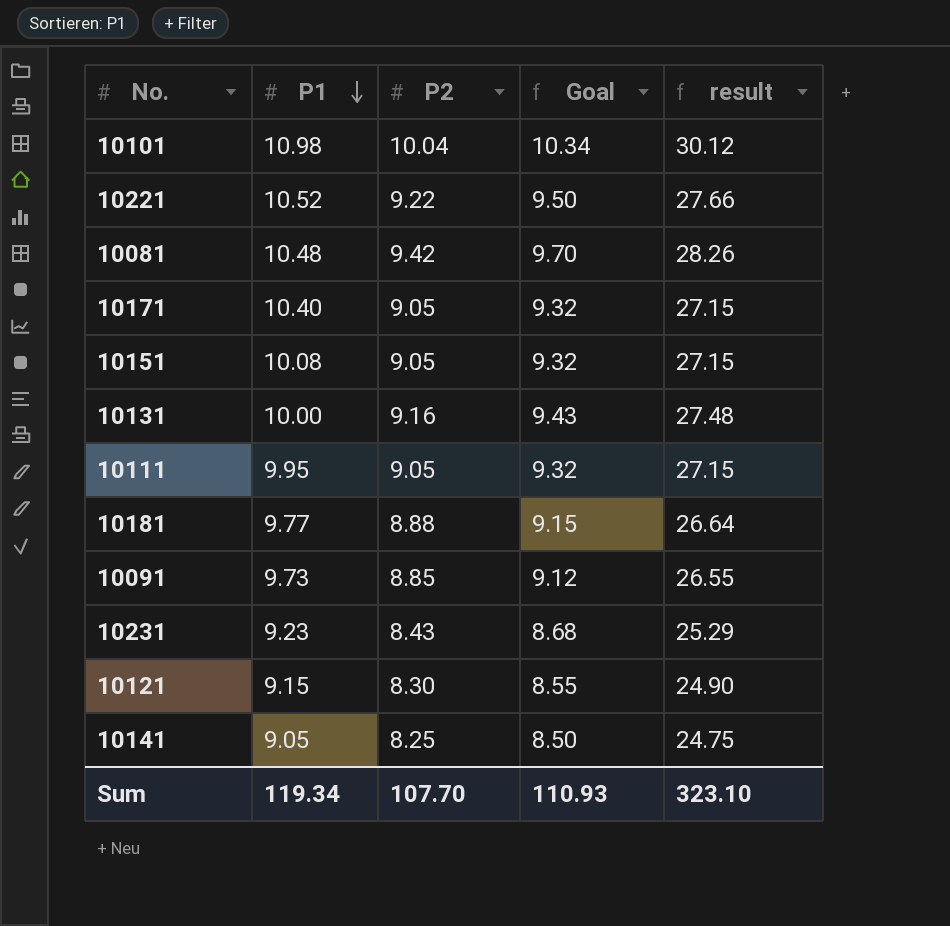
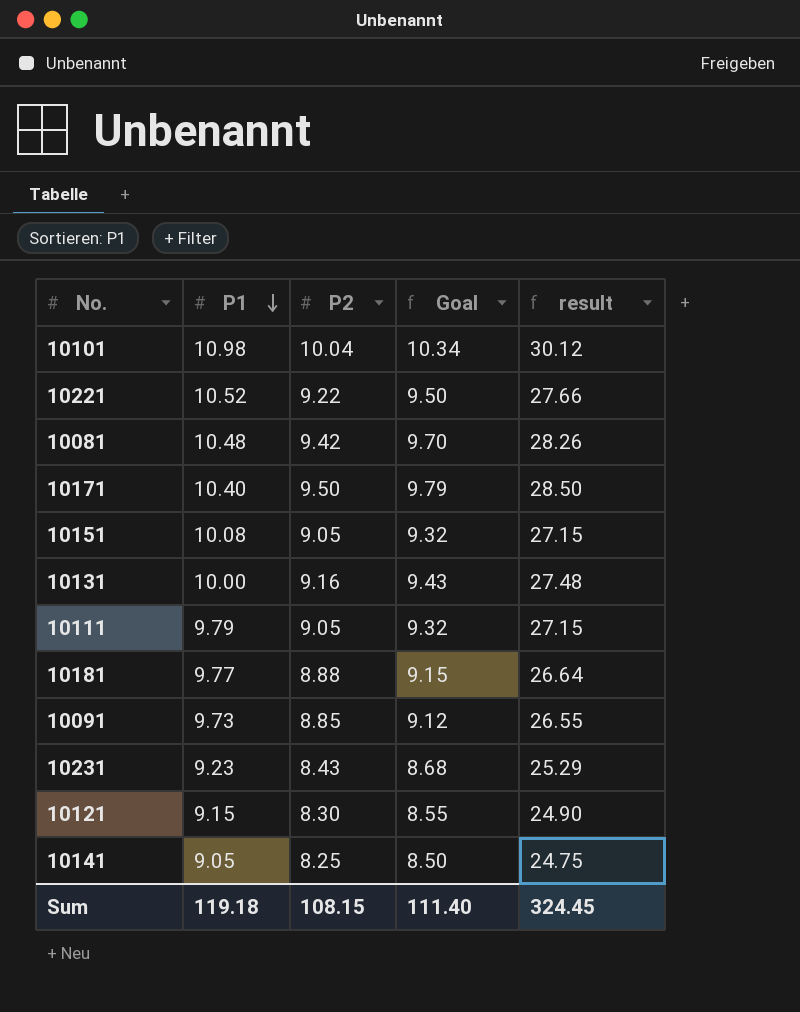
10171 | P2: 9.05 -> 9.50
10171 | Goal: 9.32 -> 9.79
10171 | result: 27.15 -> 28.50
10111 | P1: 9.95 -> 9.79
Sum | P1: 119.34 -> 119.18
Sum | P2: 107.70 -> 108.15
Sum | Goal: 110.93 -> 111.40
Sum | result: 323.10 -> 324.45

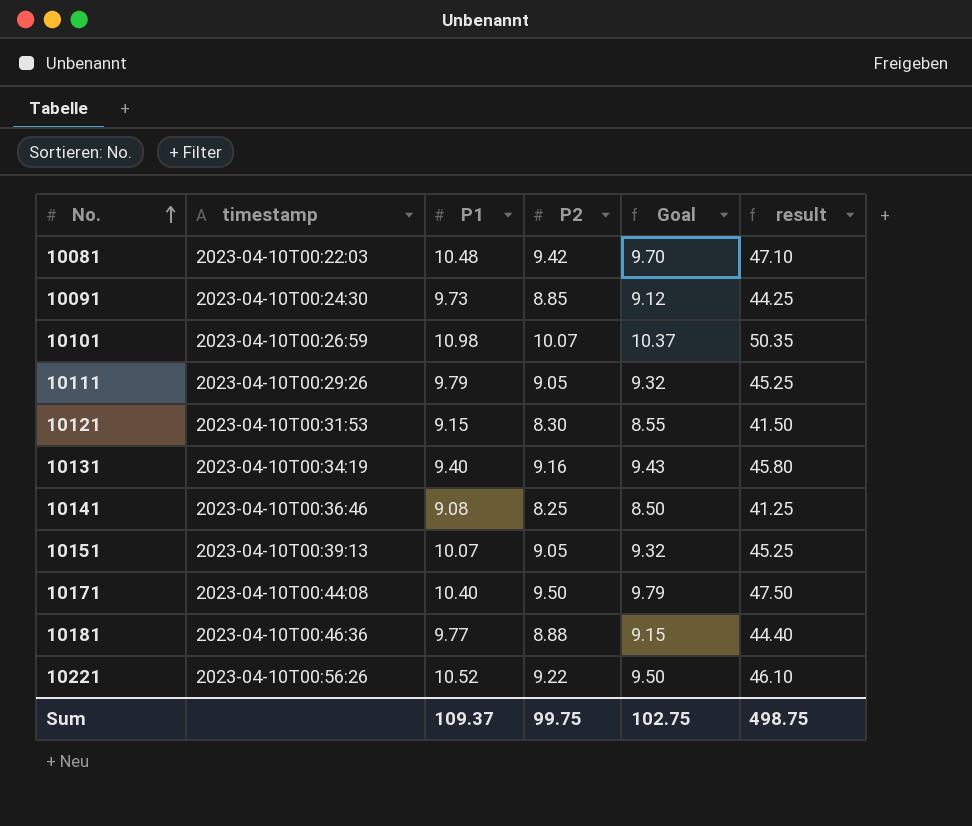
row order: P1 descending -> No. ascending
column timestamp | position: none -> 2
column result | formula: [P2] * 3 -> [P2] * 5
row 10231: 9.23 | 8.43 | 8.68 | 25.29 -> none
10101 | P2: 10.04 -> 10.07
10101 | Goal: 10.34 -> 10.37
10131 | P1: 10.00 -> 9.40
10141 | P1: 9.05 -> 9.08
10151 | P1: 10.08 -> 10.07
Sum | P1: 119.18 -> 109.37
Sum | P2: 108.15 -> 99.75
Sum | Goal: 111.40 -> 102.75
Sum | result: 324.45 -> 498.75

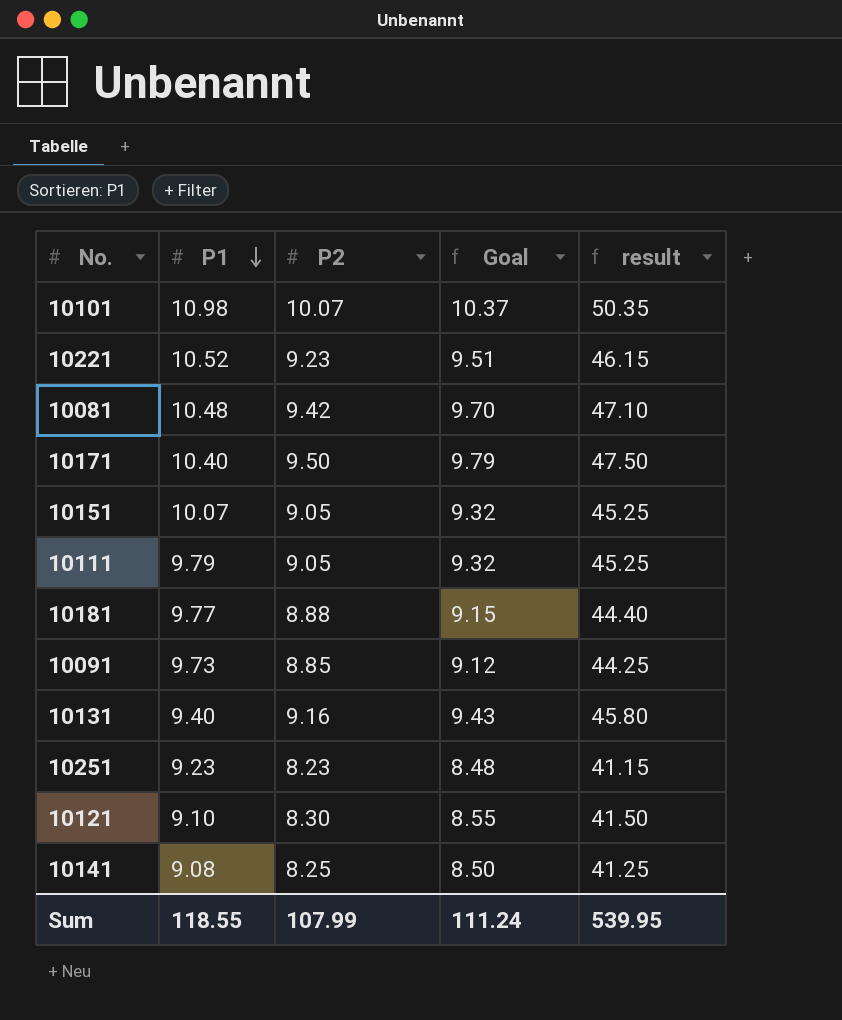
row order: No. ascending -> P1 descending
column timestamp | position: 2 -> none
10221 | P2: 9.22 -> 9.23
10221 | Goal: 9.50 -> 9.51
10221 | result: 46.10 -> 46.15
row 10251: none -> 9.23 | 8.23 | 8.48 | 41.15
10121 | P1: 9.15 -> 9.10
Sum | P1: 109.37 -> 118.55
Sum | P2: 99.75 -> 107.99
Sum | Goal: 102.75 -> 111.24
Sum | result: 498.75 -> 539.95

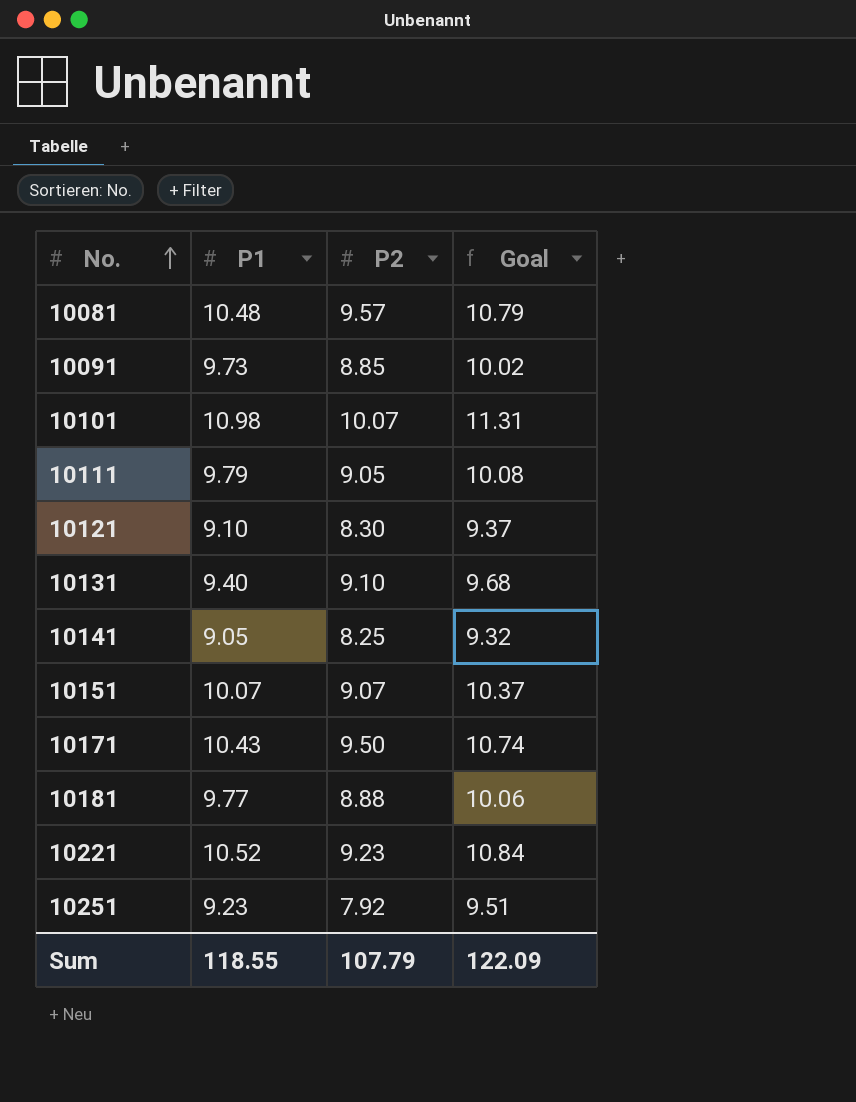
row order: P1 descending -> No. ascending
column result | formula: [P2] * 5 -> none
column Goal | formula: [P2] * 1.03 -> [P1] * 1.03
10081 | P2: 9.42 -> 9.57
10131 | P2: 9.16 -> 9.10
10141 | P1: 9.08 -> 9.05
10151 | P2: 9.05 -> 9.07
10171 | P1: 10.40 -> 10.43
10251 | P2: 8.23 -> 7.92
Sum | P2: 107.99 -> 107.79
Sum | Goal: 111.24 -> 122.09

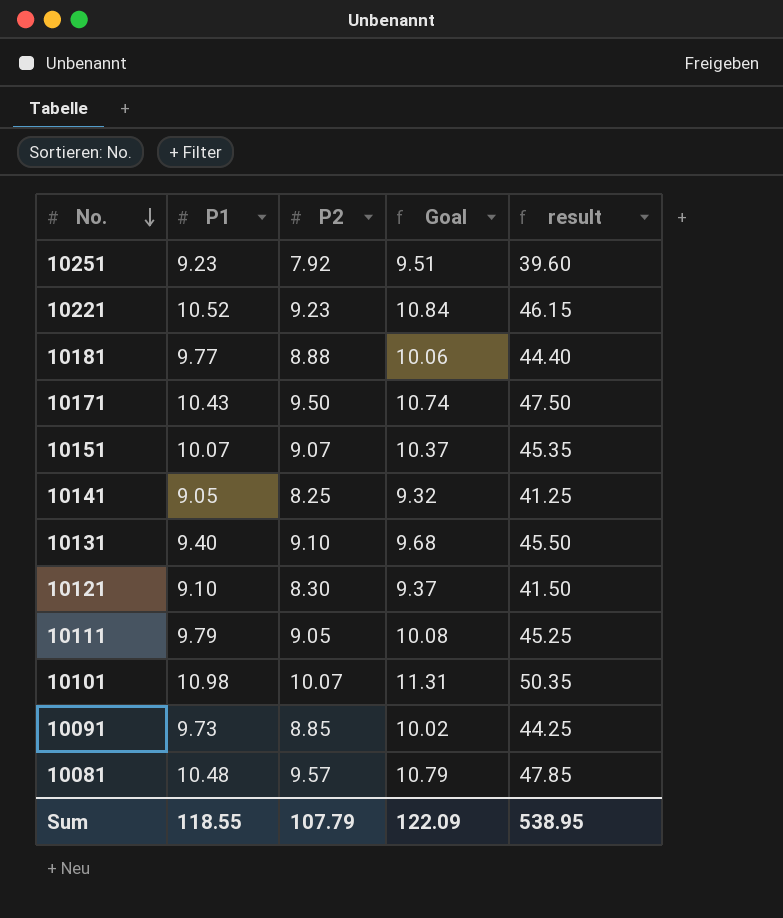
row order: No. ascending -> No. descending
column result | formula: none -> [P2] * 5

